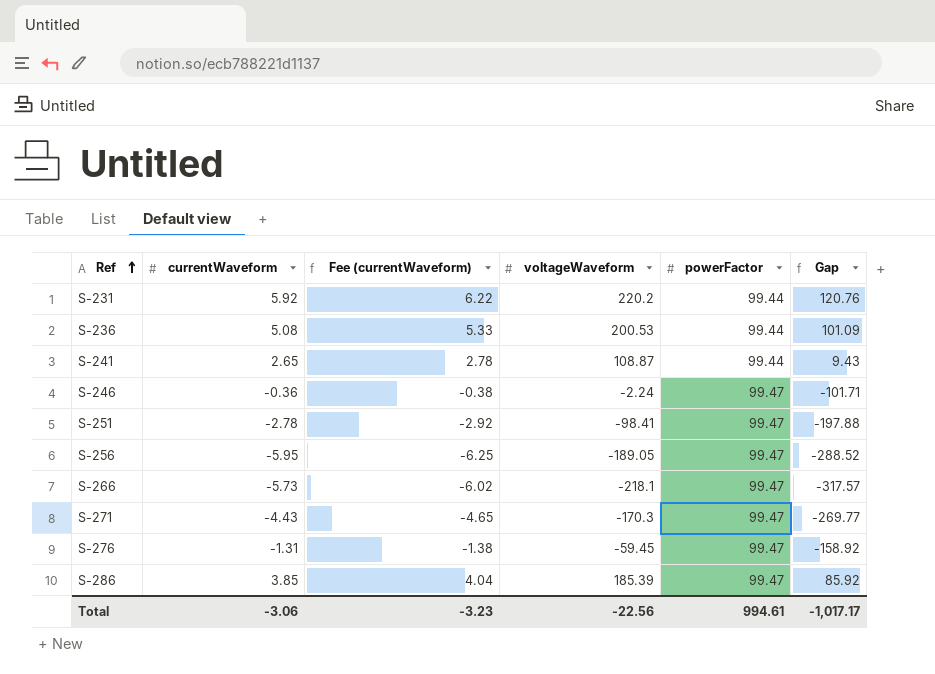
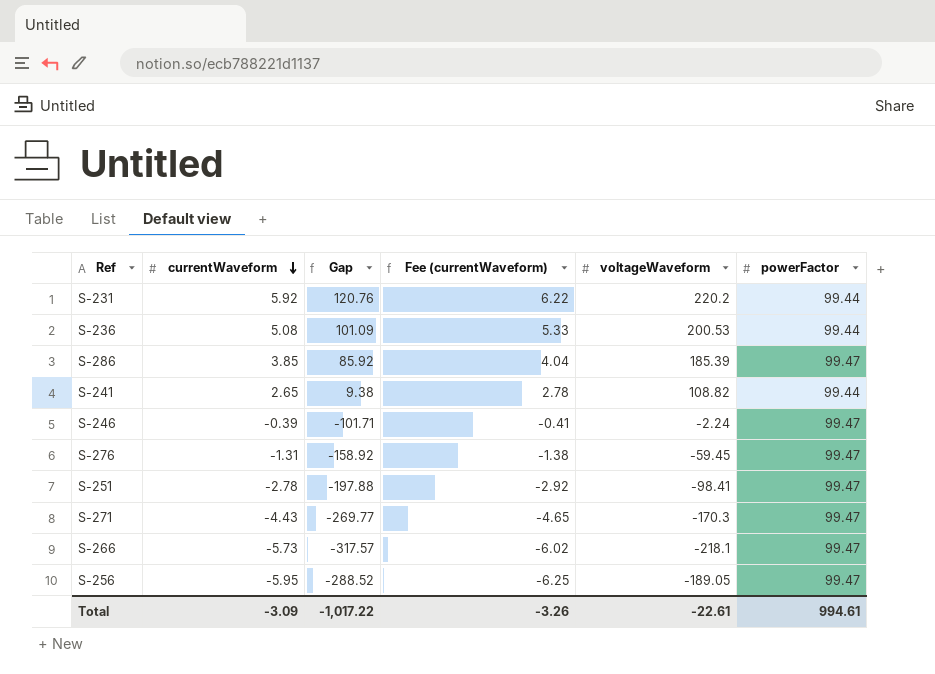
row order: Ref ascending -> currentWaveform descending
column Gap | position: 6 -> 3
S-241 | Gap: 9.43 -> 9.38
S-241 | voltageWaveform: 108.87 -> 108.82
S-246 | currentWaveform: -0.36 -> -0.39
S-246 | Fee (currentWaveform): -0.38 -> -0.41
Total | currentWaveform: -3.06 -> -3.09
Total | Gap: -1,017.17 -> -1,017.22
Total | Fee (currentWaveform): -3.23 -> -3.26
Total | voltageWaveform: -22.56 -> -22.61

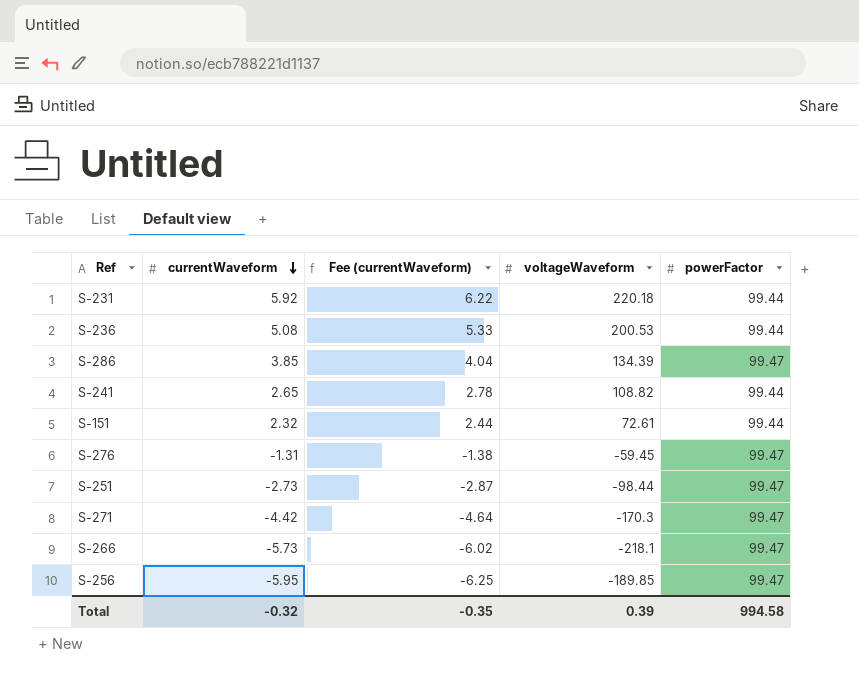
column Gap | formula: [voltageWaveform] - [powerFactor] -> none
row S-246: -0.39 | -101.71 | -0.41 | -2.24 | 99.47 -> none
S-231 | voltageWaveform: 220.2 -> 220.18
S-286 | voltageWaveform: 185.39 -> 134.39
row S-151: none -> 2.32 | 2.44 | 72.61 | 99.44
S-251 | currentWaveform: -2.78 -> -2.73
S-251 | Fee (currentWaveform): -2.92 -> -2.87
S-251 | voltageWaveform: -98.41 -> -98.44
S-271 | currentWaveform: -4.43 -> -4.42
S-271 | Fee (currentWaveform): -4.65 -> -4.64
S-256 | voltageWaveform: -189.05 -> -189.85
Total | currentWaveform: -3.09 -> -0.32
Total | Fee (currentWaveform): -3.26 -> -0.35
Total | voltageWaveform: -22.61 -> 0.39
Total | powerFactor: 994.61 -> 994.58

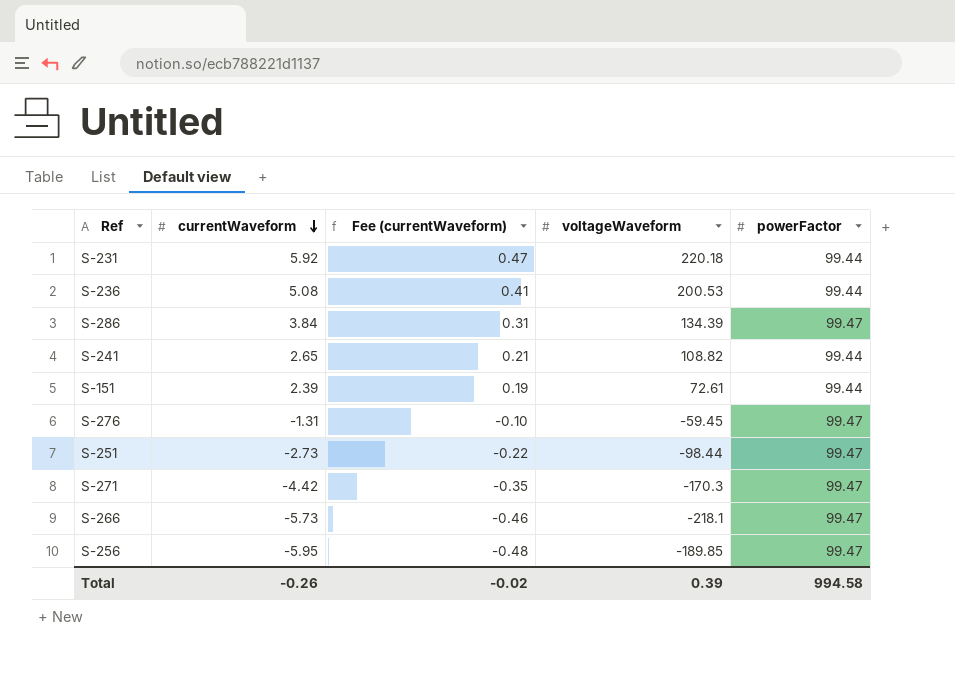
column Fee (currentWaveform) | formula: [currentWaveform] * 1.05 -> [currentWaveform] * 0.08
S-286 | currentWaveform: 3.85 -> 3.84
S-151 | currentWaveform: 2.32 -> 2.39
Total | currentWaveform: -0.32 -> -0.26
Total | Fee (currentWaveform): -0.35 -> -0.02

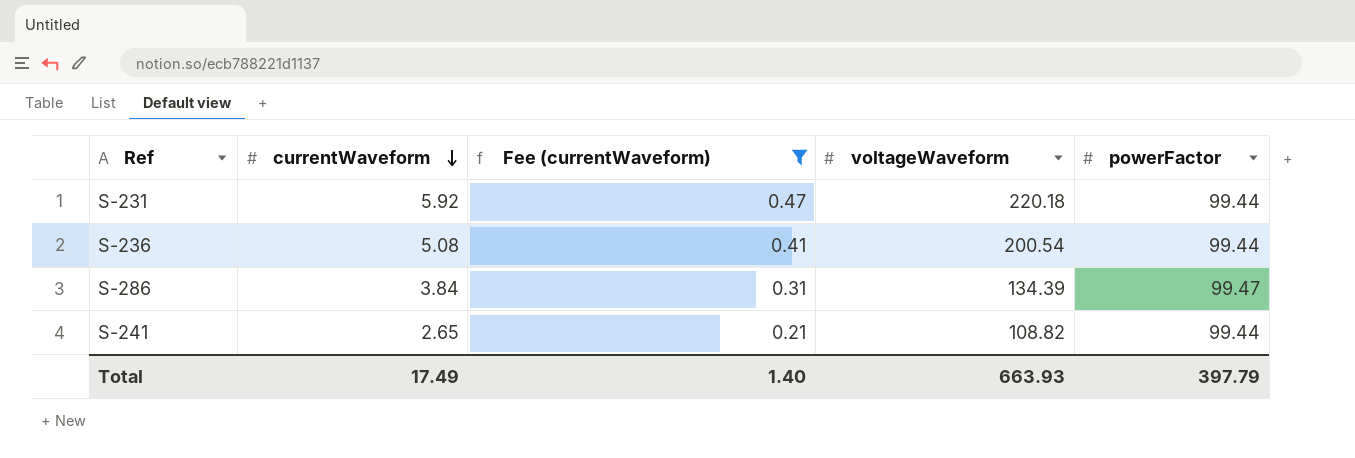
filter: none -> Fee (currentWaveform) >= 0.21
S-236 | voltageWaveform: 200.53 -> 200.54
Total | currentWaveform: -0.26 -> 17.49
Total | Fee (currentWaveform): -0.02 -> 1.40
Total | voltageWaveform: 0.39 -> 663.93
Total | powerFactor: 994.58 -> 397.79

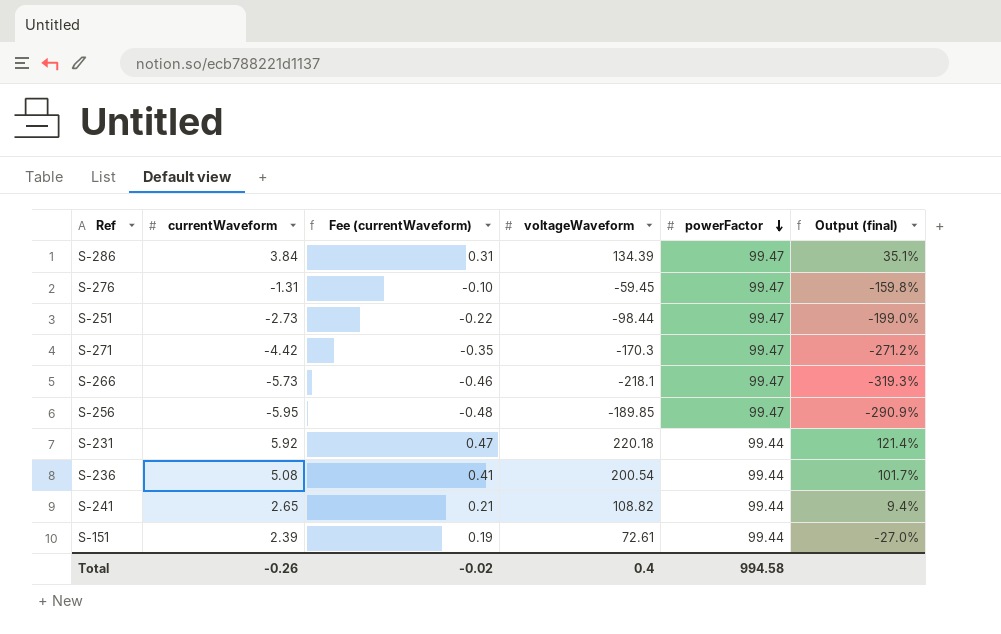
filter: Fee (currentWaveform) >= 0.21 -> none
row order: currentWaveform descending -> powerFactor descending
column Output (final) | formula: none -> ([voltageWaveform] - [powerFactor]) / [powerFactor]
Total | currentWaveform: 17.49 -> -0.26
Total | Fee (currentWaveform): 1.40 -> -0.02
Total | voltageWaveform: 663.93 -> 0.4
Total | powerFactor: 397.79 -> 994.58

